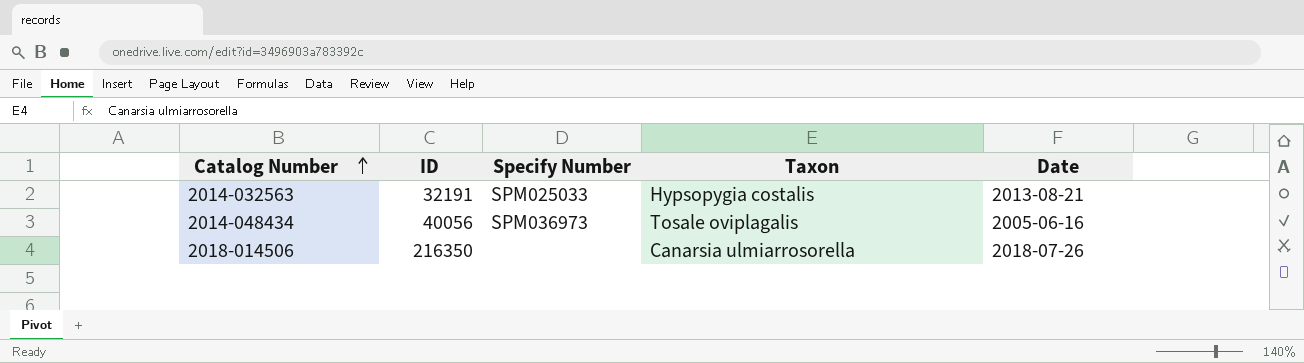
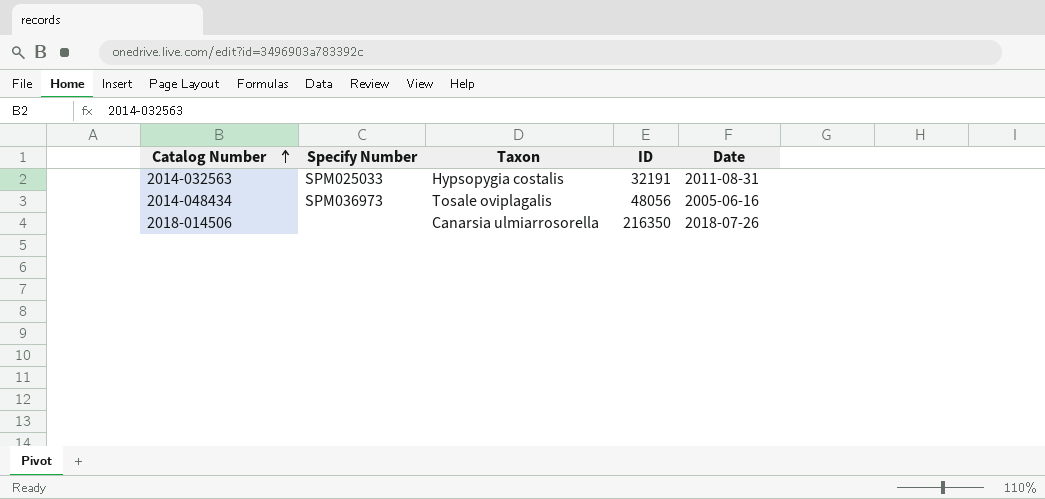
column ID | position: 2 -> 4
2014-032563 | Date: 2013-08-21 -> 2011-08-31
2014-048434 | ID: 40056 -> 48056

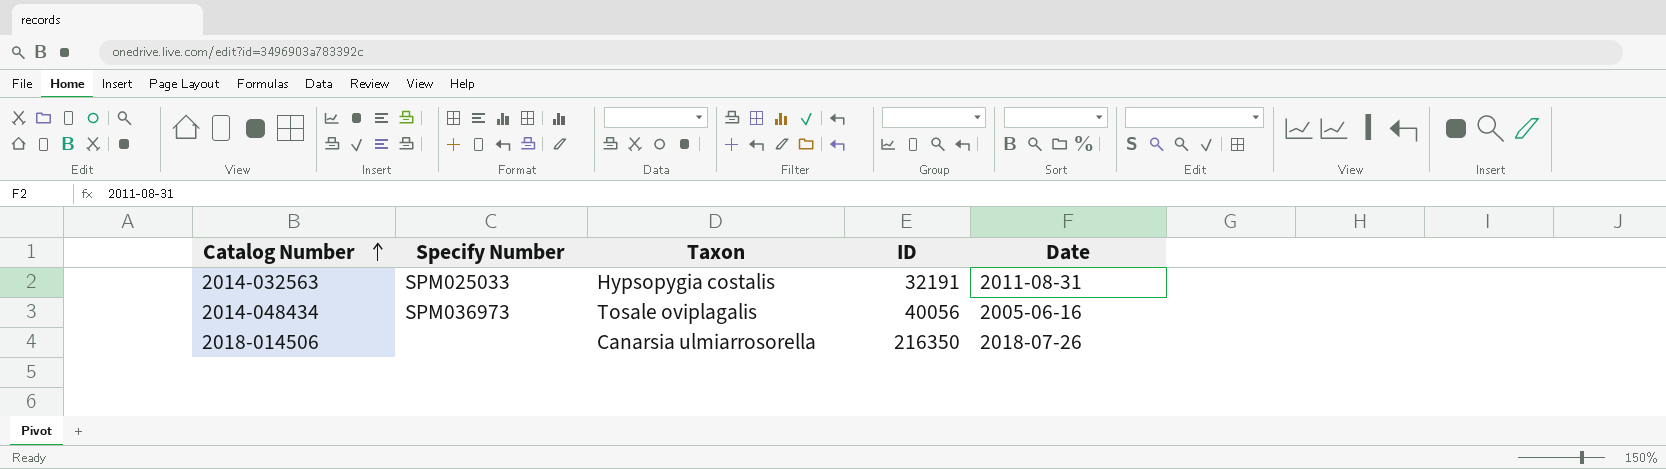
2014-048434 | ID: 48056 -> 40056

